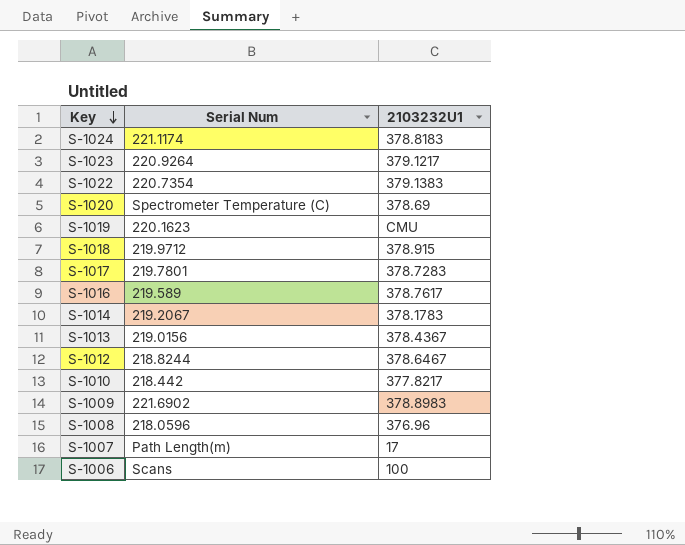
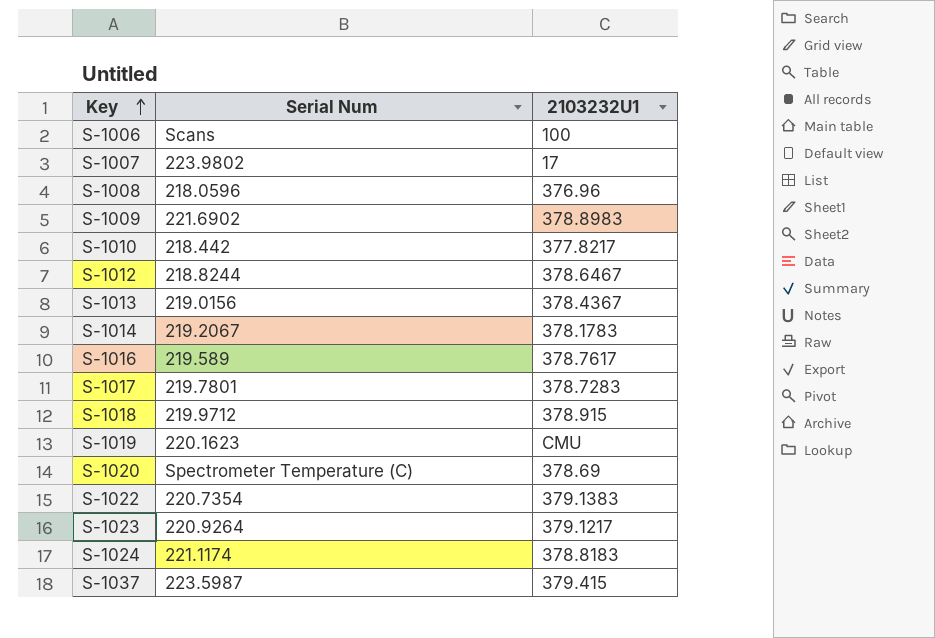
row order: Key descending -> Key ascending
S-1007 | Serial Num: Path Length(m) -> 223.9802
row S-1037: none -> 223.5987 | 379.415

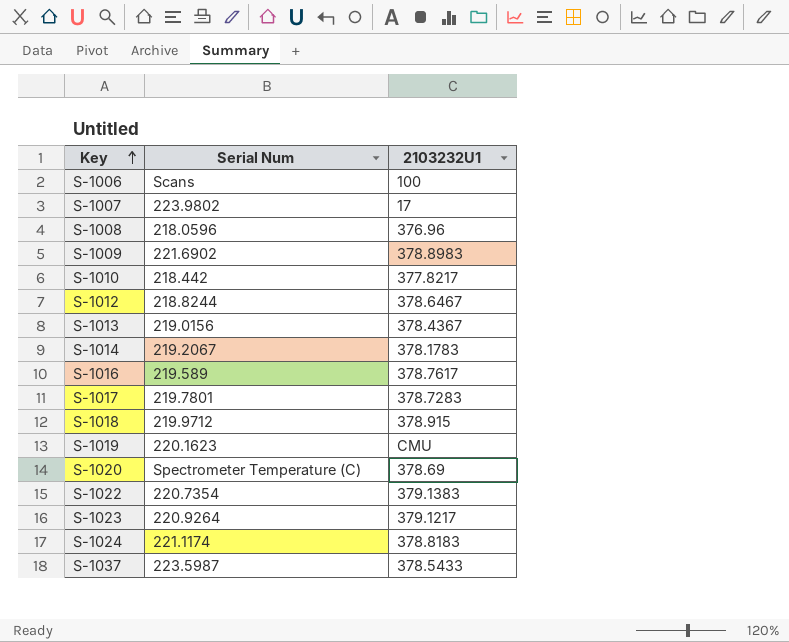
S-1037 | 2103232U1: 379.415 -> 378.5433

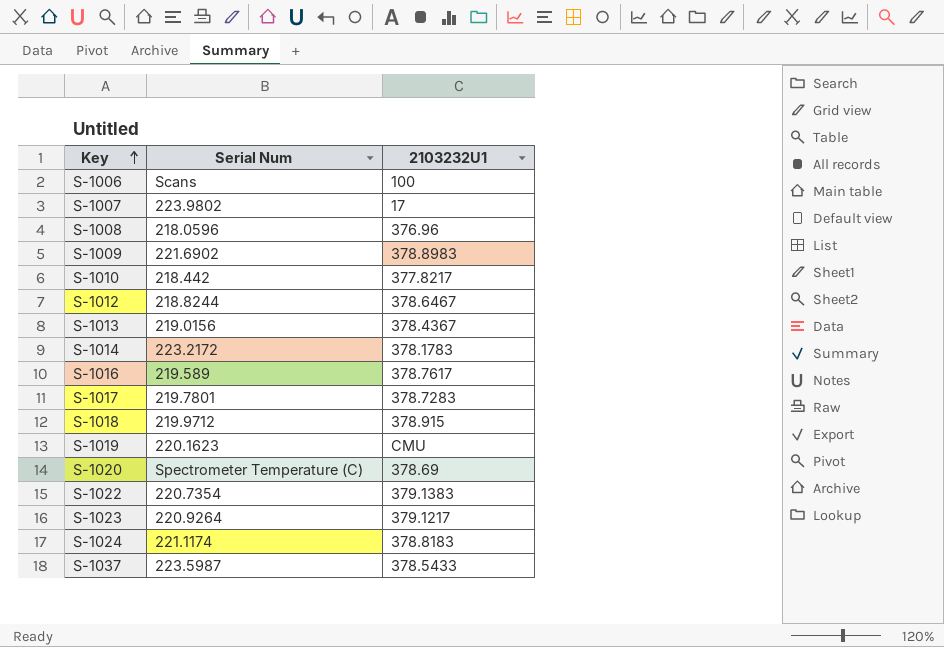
S-1014 | Serial Num: 219.2067 -> 223.2172

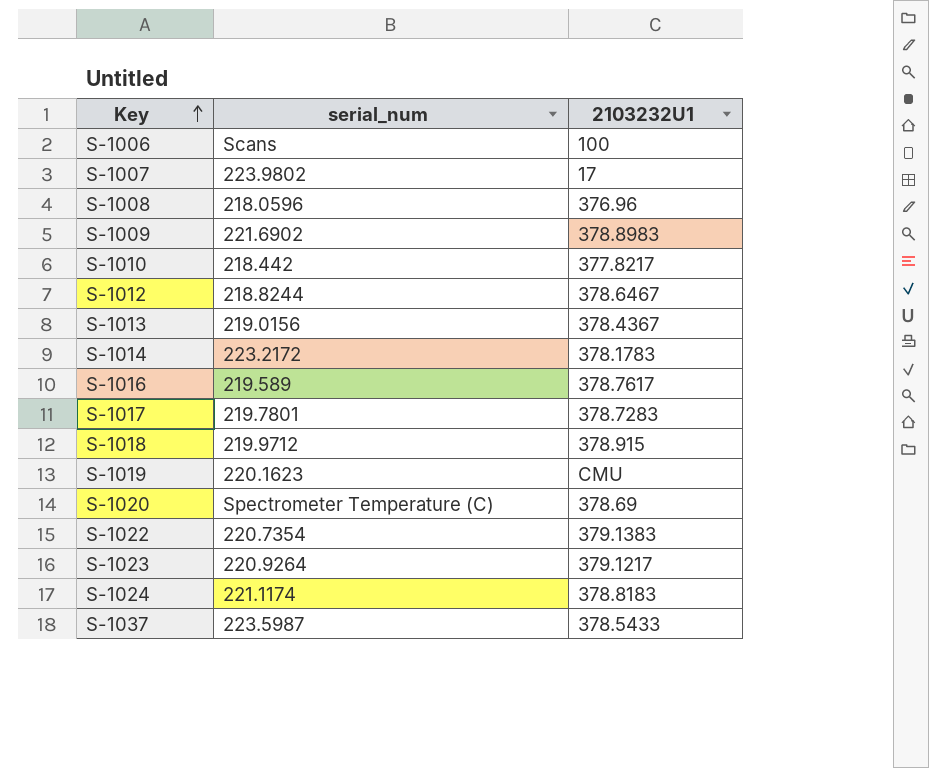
column name: Serial Num -> serial_num

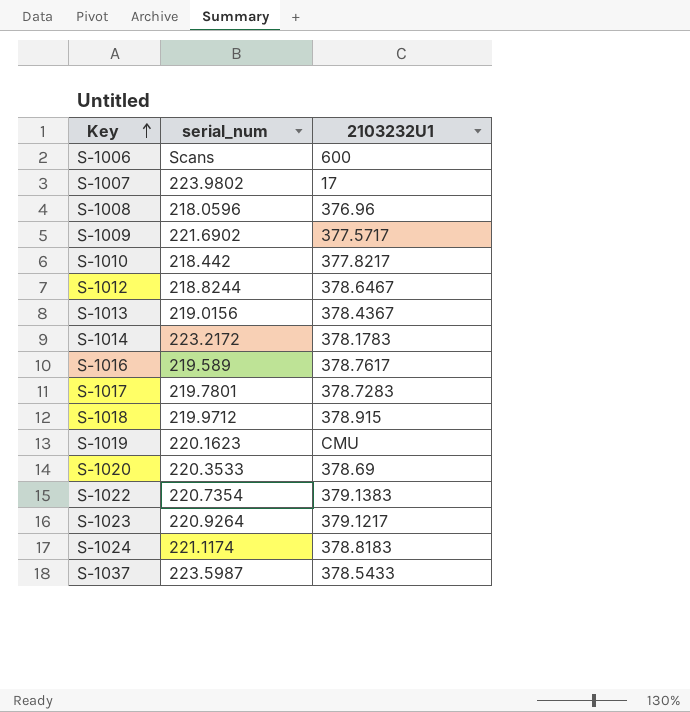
S-1006 | 2103232U1: 100 -> 600
S-1009 | 2103232U1: 378.8983 -> 377.5717
S-1020 | serial_num: Spectrometer Temperature (C) -> 220.3533

